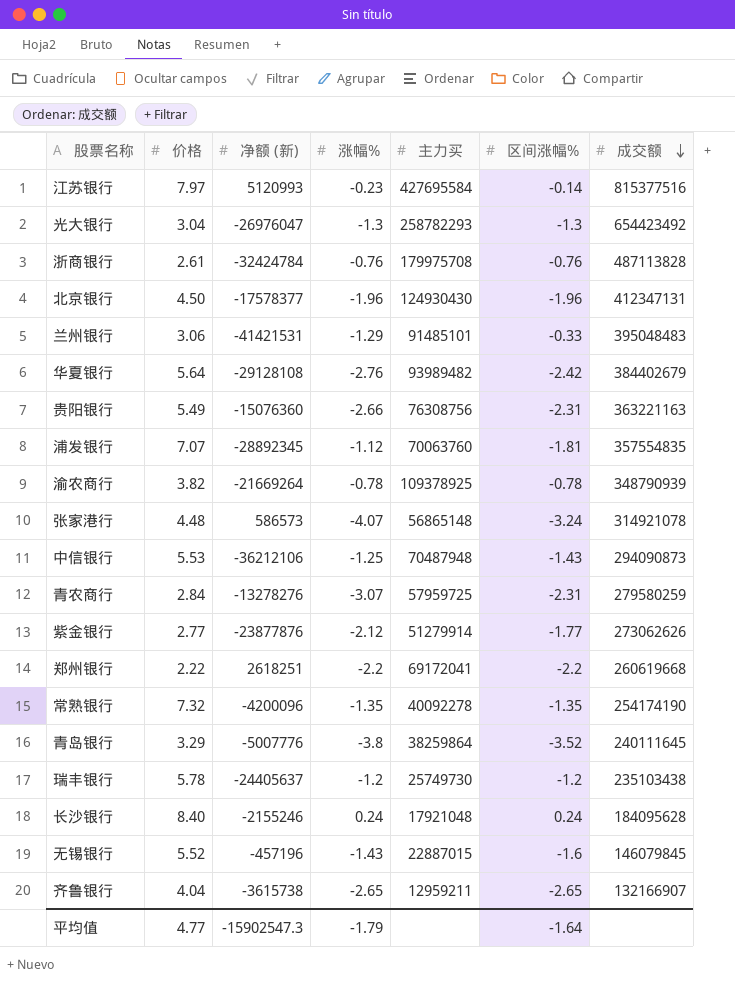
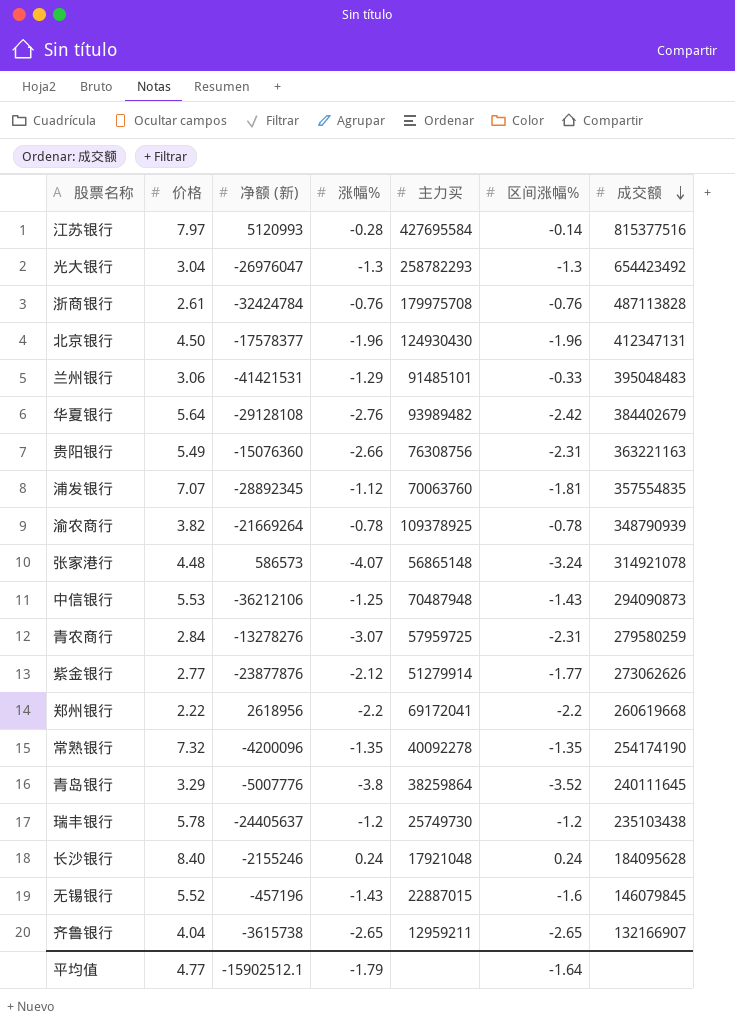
江苏银行 | 涨幅%: -0.23 -> -0.28
郑州银行 | 净额 (新): 2618251 -> 2618956
平均值 | 净额 (新): -15902547.3 -> -15902512.1

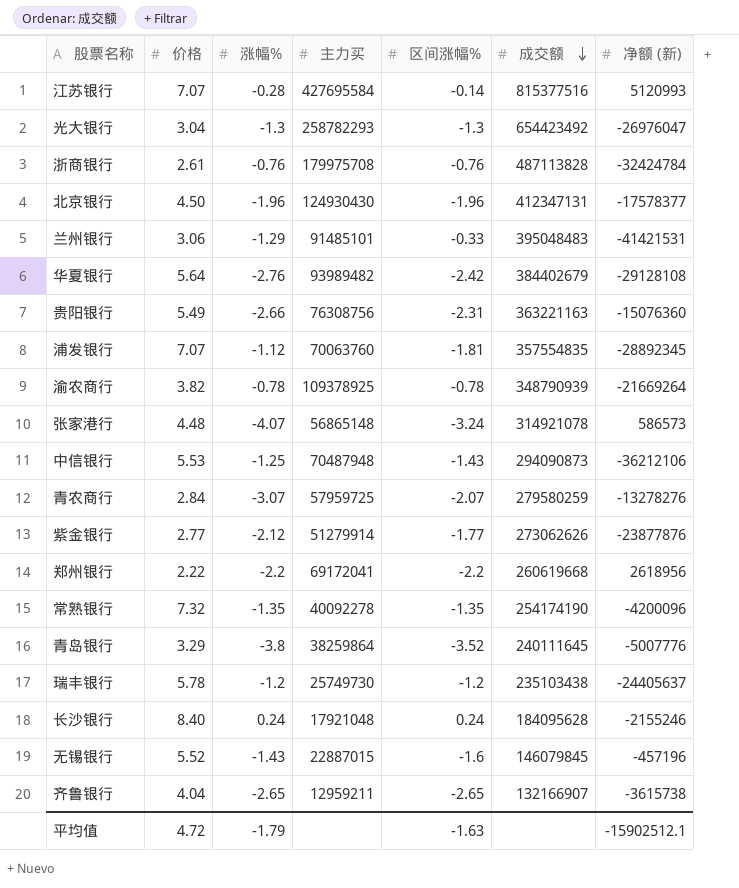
column 净额 (新) | position: 3 -> 7
江苏银行 | 价格: 7.97 -> 7.07
青农商行 | 区间涨幅%: -2.31 -> -2.07
平均值 | 价格: 4.77 -> 4.72
平均值 | 区间涨幅%: -1.64 -> -1.63

